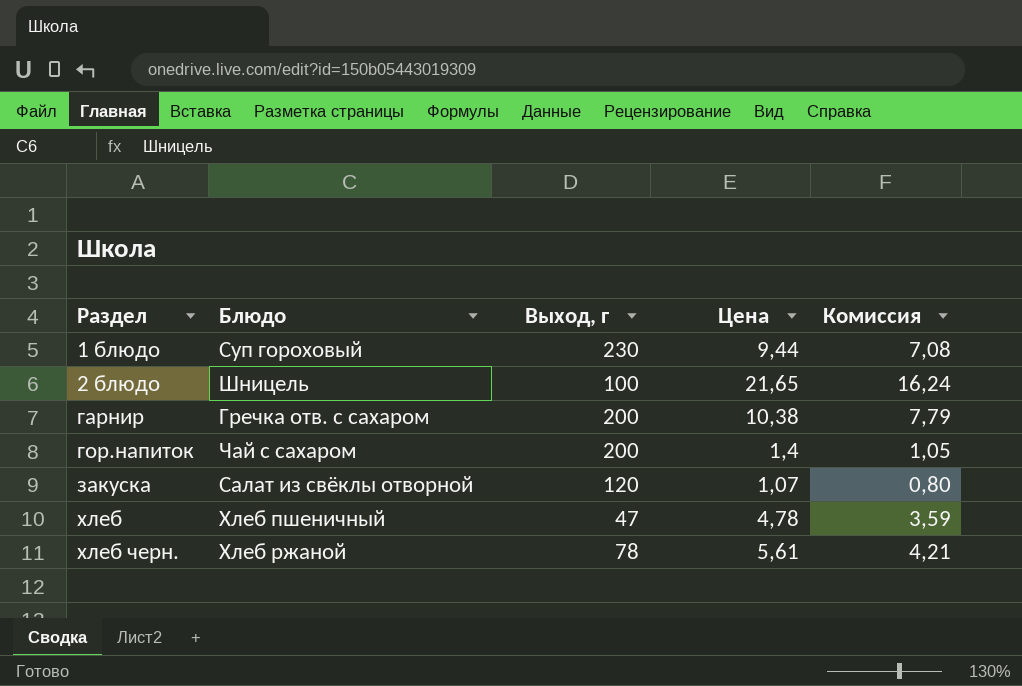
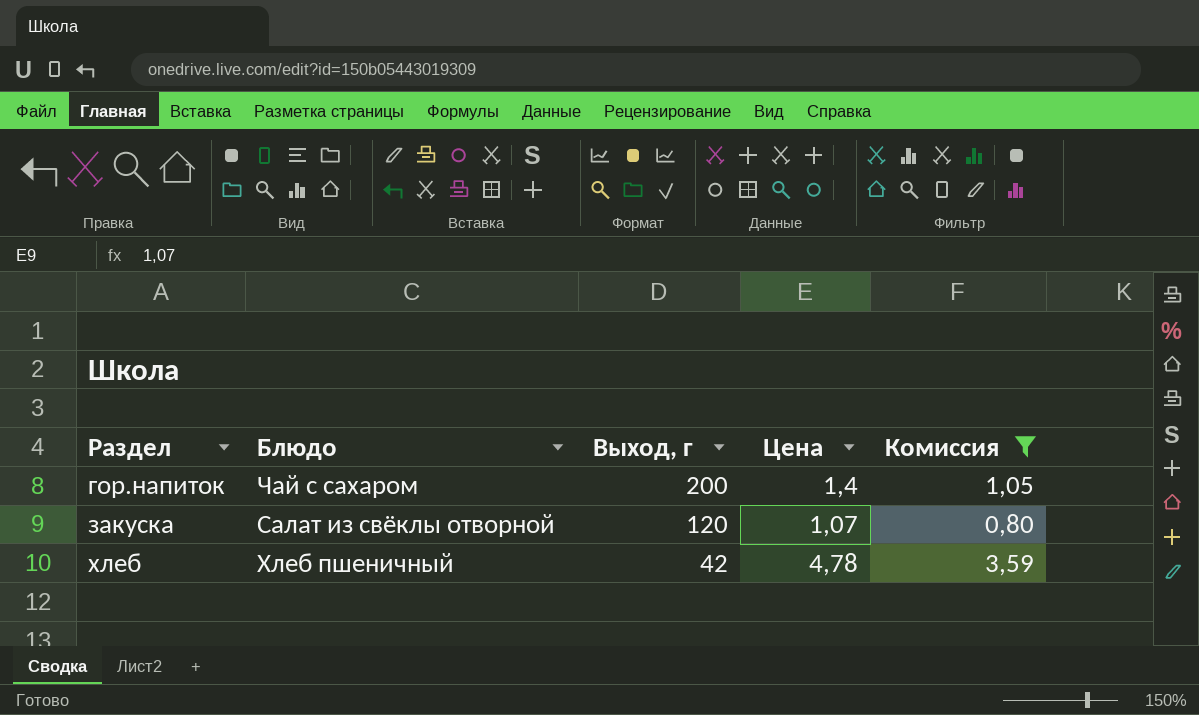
filter: none -> Комиссия <= 3,59
хлеб | Выход, г: 47 -> 42

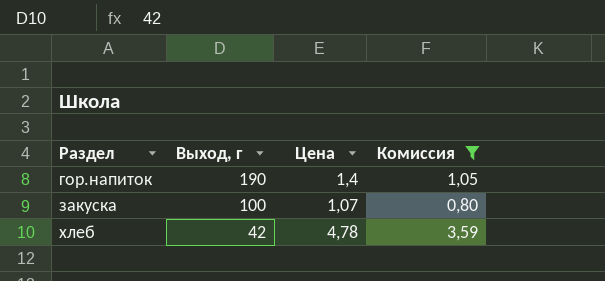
column Блюдо | position: 2 -> none
гор.напиток | Выход, г: 200 -> 190
закуска | Выход, г: 120 -> 100

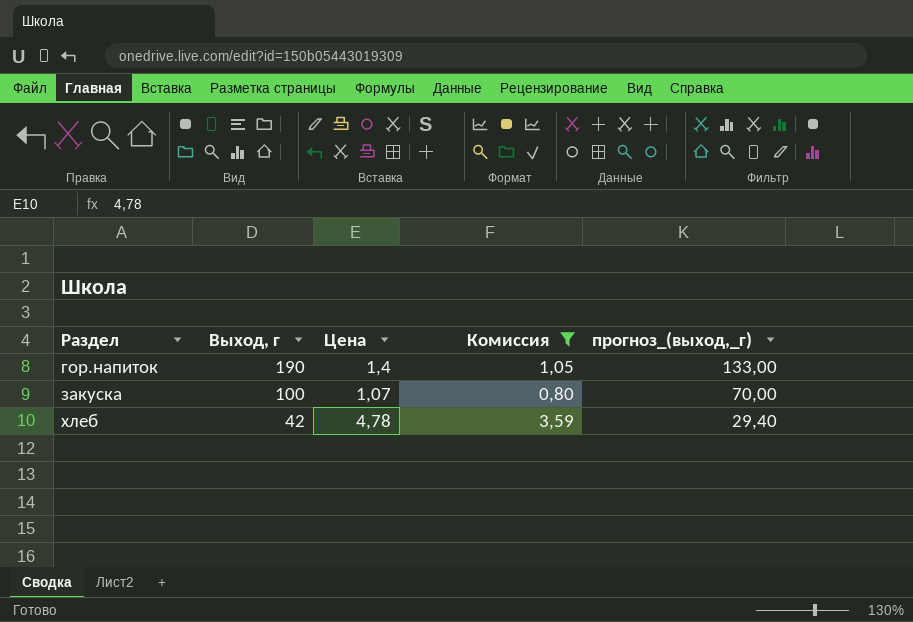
column прогноз_(выход,_г) | formula: none -> [Выход, г] * 0,7

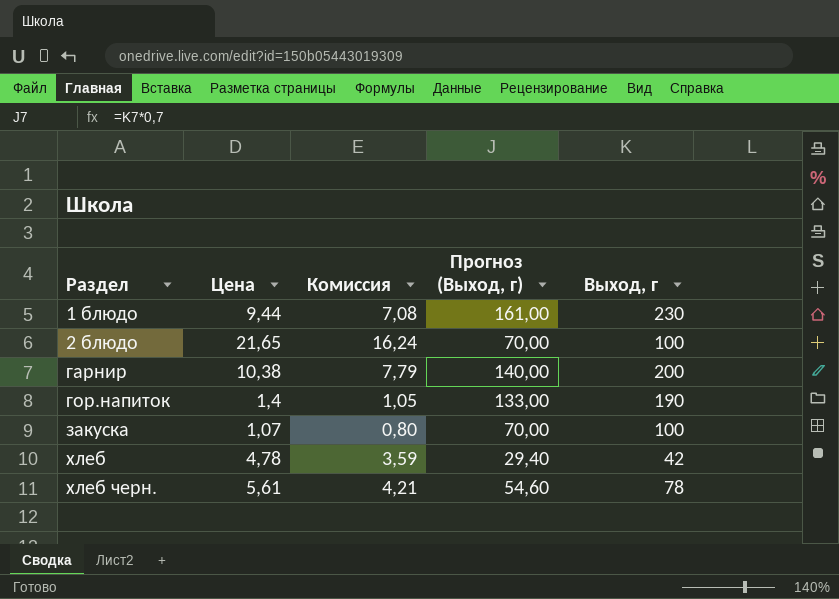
filter: Комиссия <= 3,59 -> none
column name: прогноз_(выход,_г) -> Прогноз (Выход, г)
column Выход, г | position: 2 -> 5

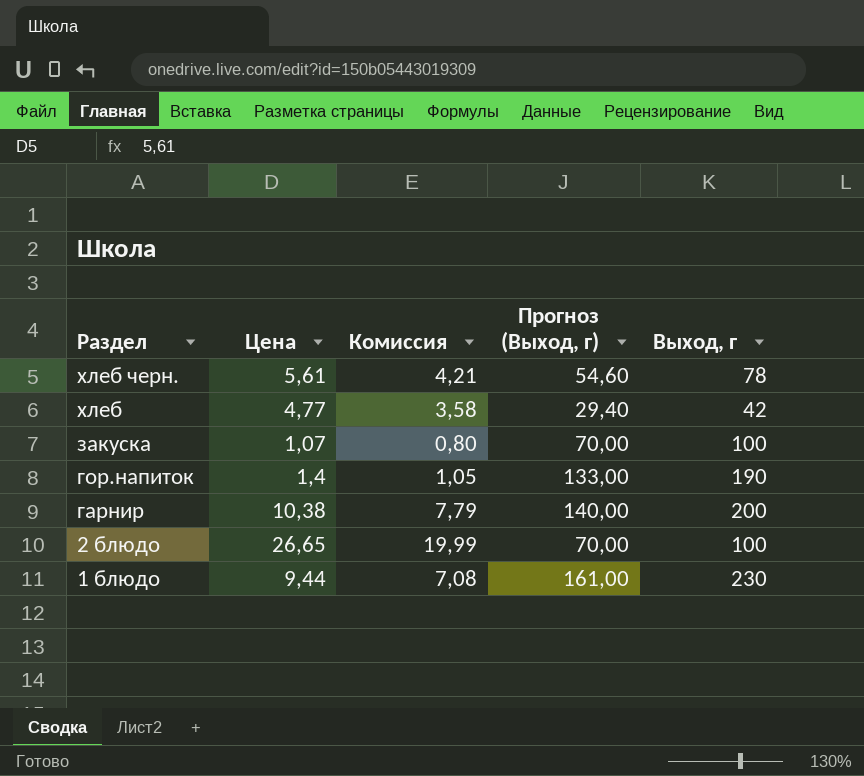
row order: Раздел ascending -> Раздел descending
хлеб | Цена: 4,78 -> 4,77
хлеб | Комиссия: 3,59 -> 3,58
2 блюдо | Цена: 21,65 -> 26,65
2 блюдо | Комиссия: 16,24 -> 19,99

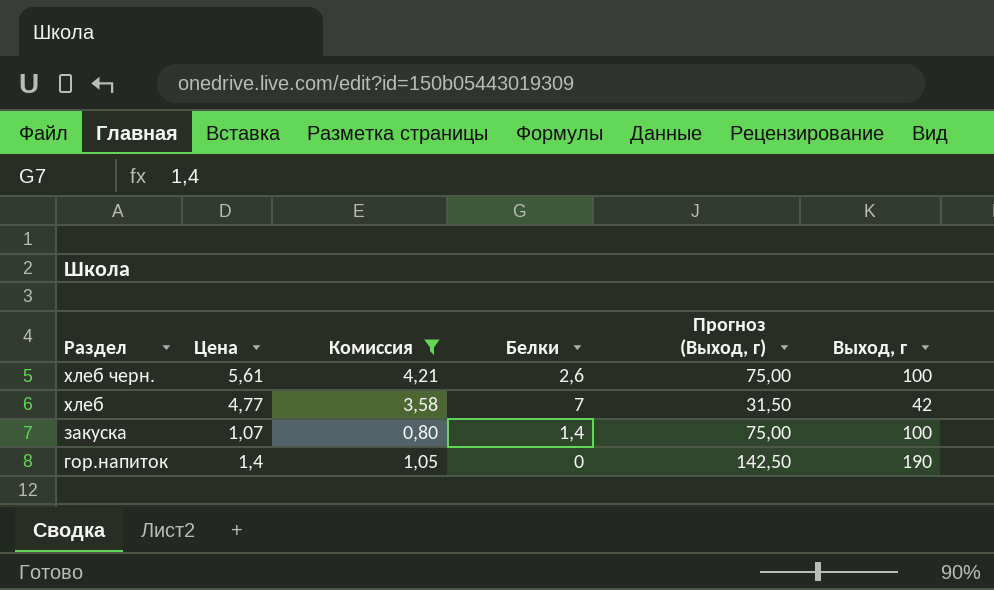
filter: none -> Комиссия <= 4,21
column Белки | position: none -> 4
column Прогноз (Выход, г) | formula: [Выход, г] * 0,7 -> [Выход, г] * 0,75
хлеб черн. | Выход, г: 78 -> 100

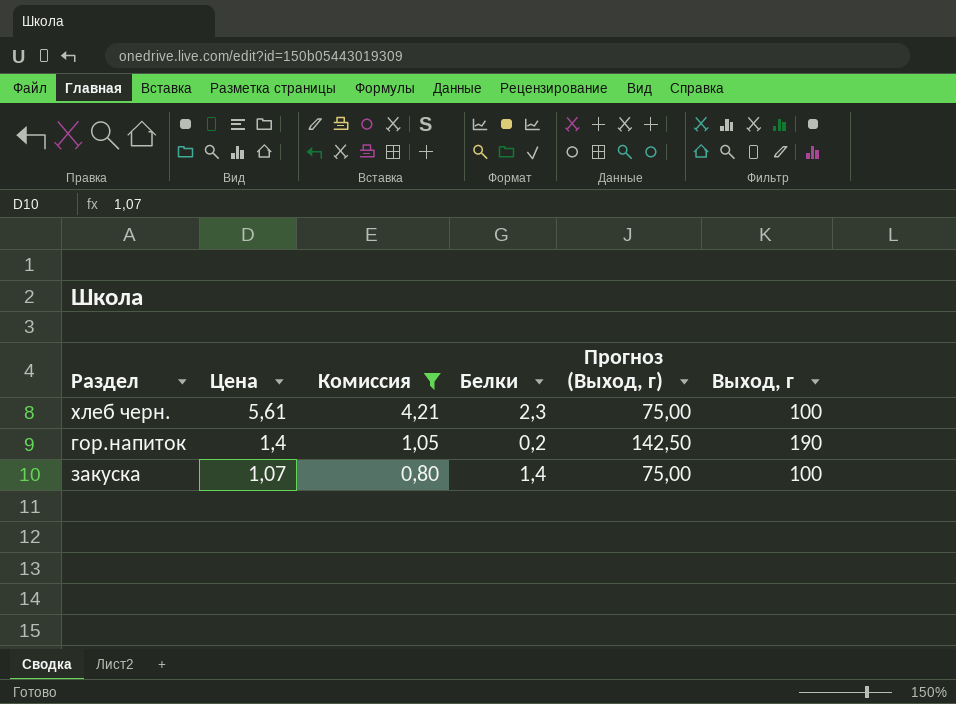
row order: Раздел descending -> Цена descending
row хлеб: 4,77 | 3,58 | 7 | 31,50 | 42 -> none
хлеб черн. | Белки: 2,6 -> 2,3
гор.напиток | Белки: 0 -> 0,2

